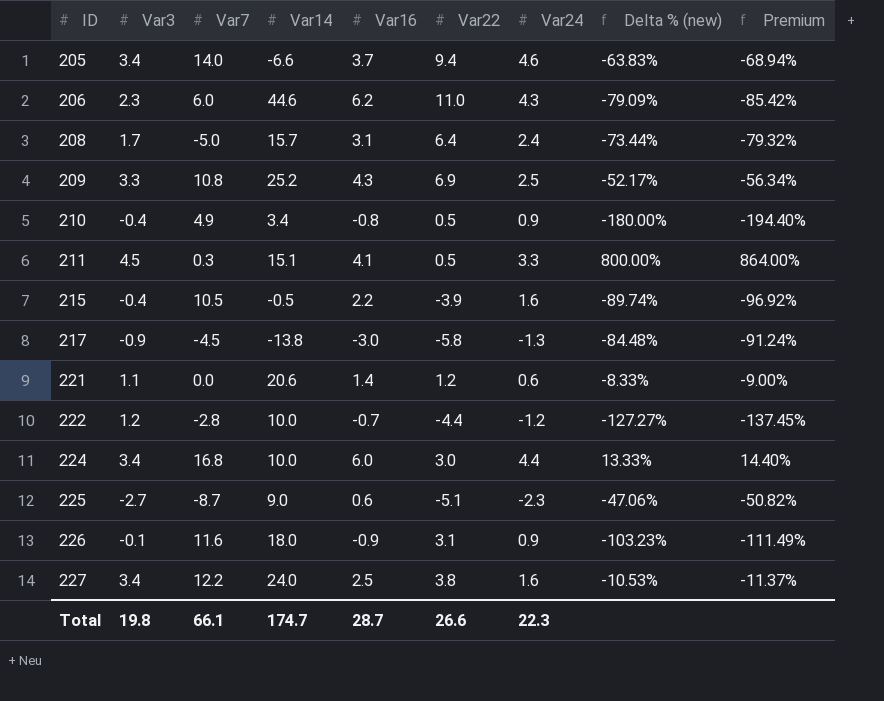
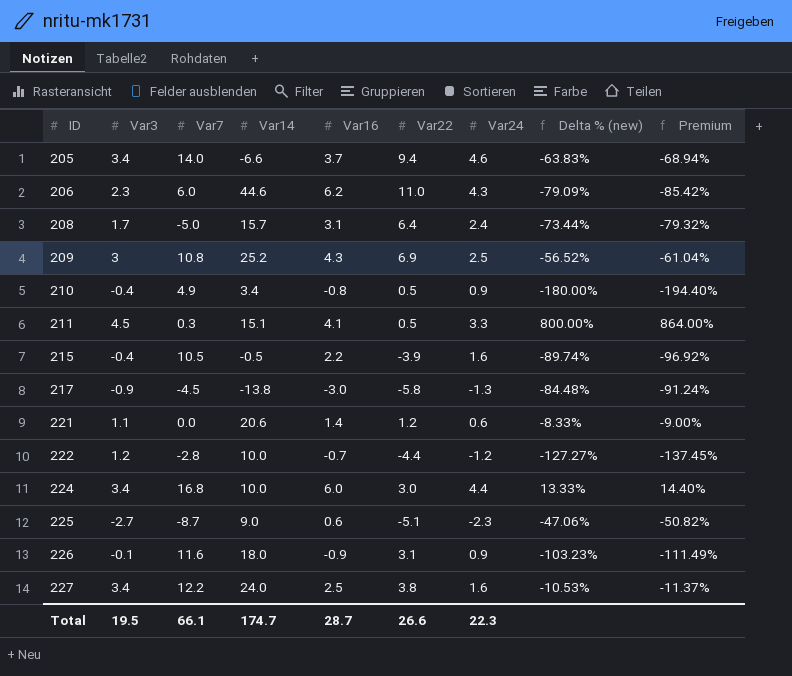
209 | Var3: 3.3 -> 3
209 | Delta % (new): -52.17% -> -56.52%
209 | Premium: -56.34% -> -61.04%
Total | Var3: 19.8 -> 19.5

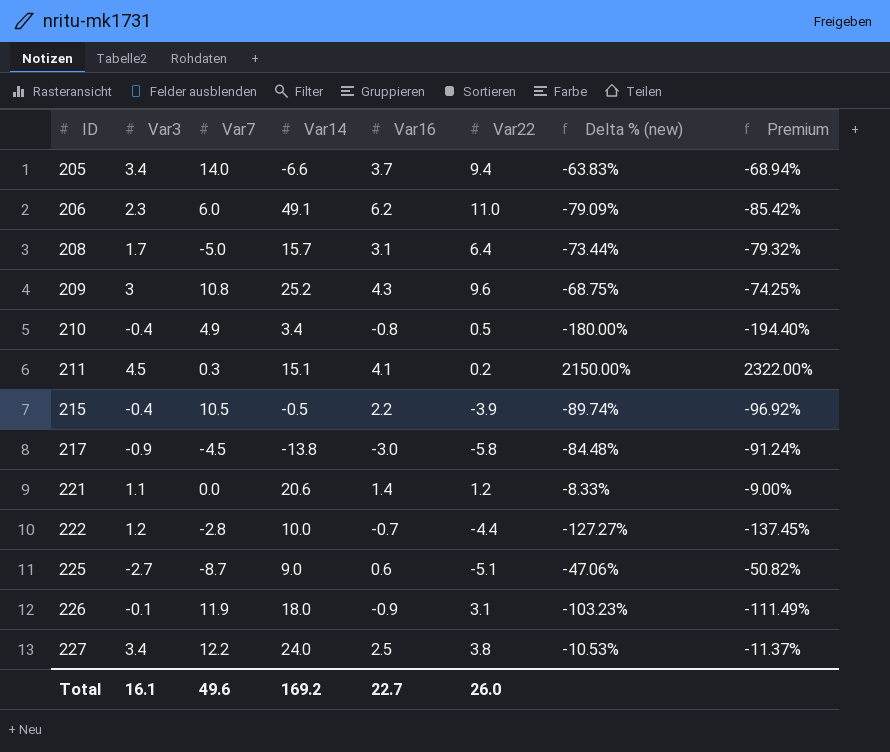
column Var24 | position: 7 -> none
row 224: 3.4 | 16.8 | 10.0 | 6.0 | 3.0 | 4.4 | 13.33% | 14.40% -> none
206 | Var14: 44.6 -> 49.1
209 | Var22: 6.9 -> 9.6
209 | Delta % (new): -56.52% -> -68.75%
209 | Premium: -61.04% -> -74.25%
211 | Var22: 0.5 -> 0.2
211 | Delta % (new): 800.00% -> 2150.00%
211 | Premium: 864.00% -> 2322.00%
226 | Var7: 11.6 -> 11.9
Total | Var3: 19.5 -> 16.1
Total | Var7: 66.1 -> 49.6
Total | Var14: 174.7 -> 169.2
Total | Var16: 28.7 -> 22.7
Total | Var22: 26.6 -> 26.0

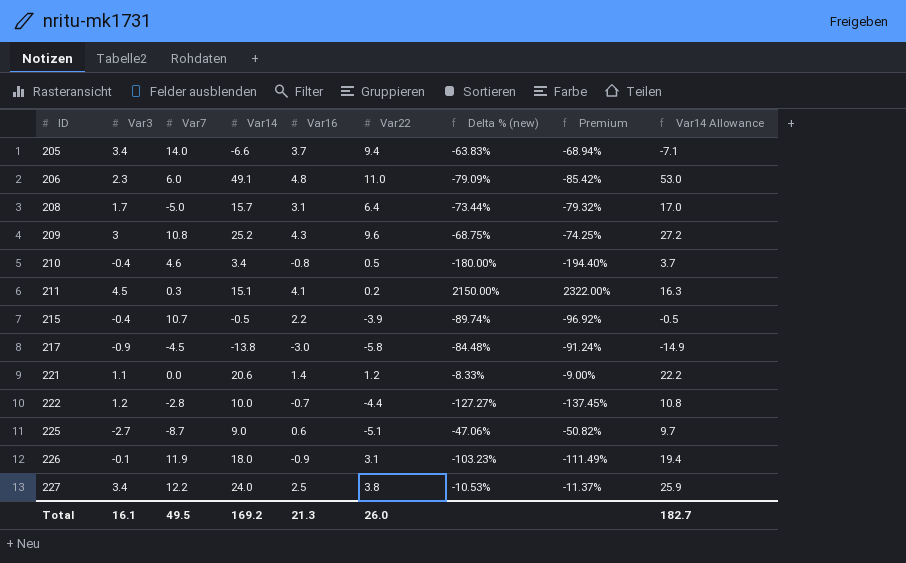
column Var14 Allowance | formula: none -> [Var14] * 1.08
206 | Var16: 6.2 -> 4.8
210 | Var7: 4.9 -> 4.6
215 | Var7: 10.5 -> 10.7
Total | Var7: 49.6 -> 49.5
Total | Var16: 22.7 -> 21.3

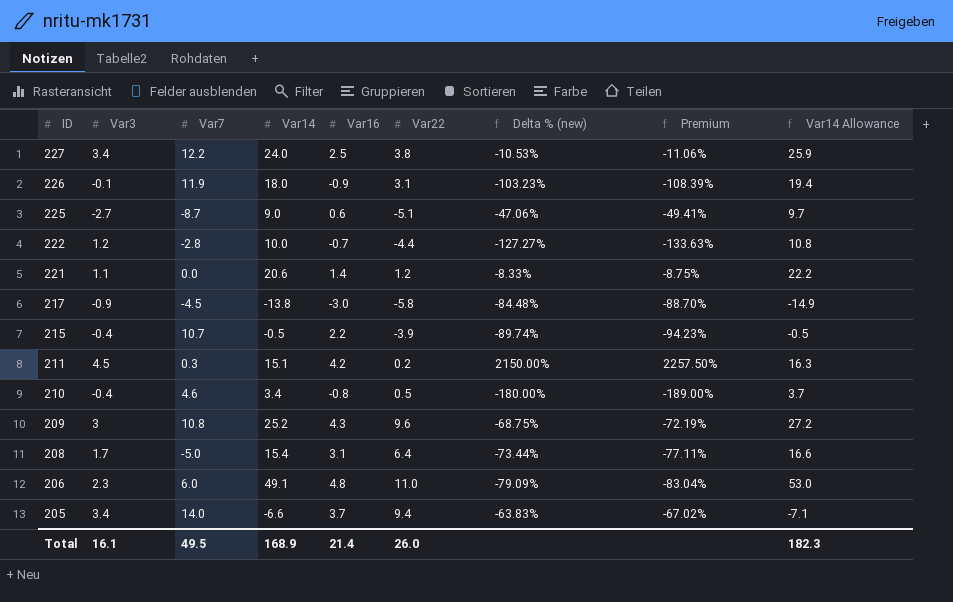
row order: ID ascending -> ID descending
column Premium | formula: [Delta % (new)] * 1.08 -> [Delta % (new)] * 1.05
211 | Var16: 4.1 -> 4.2
208 | Var14: 15.7 -> 15.4
208 | Var14 Allowance: 17.0 -> 16.6
Total | Var14: 169.2 -> 168.9
Total | Var16: 21.3 -> 21.4
Total | Var14 Allowance: 182.7 -> 182.3

